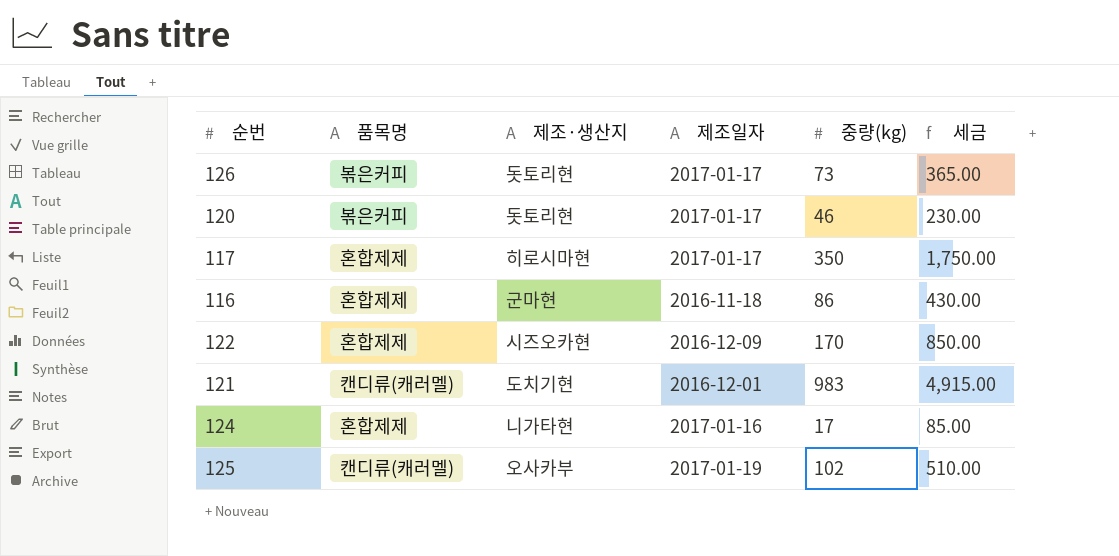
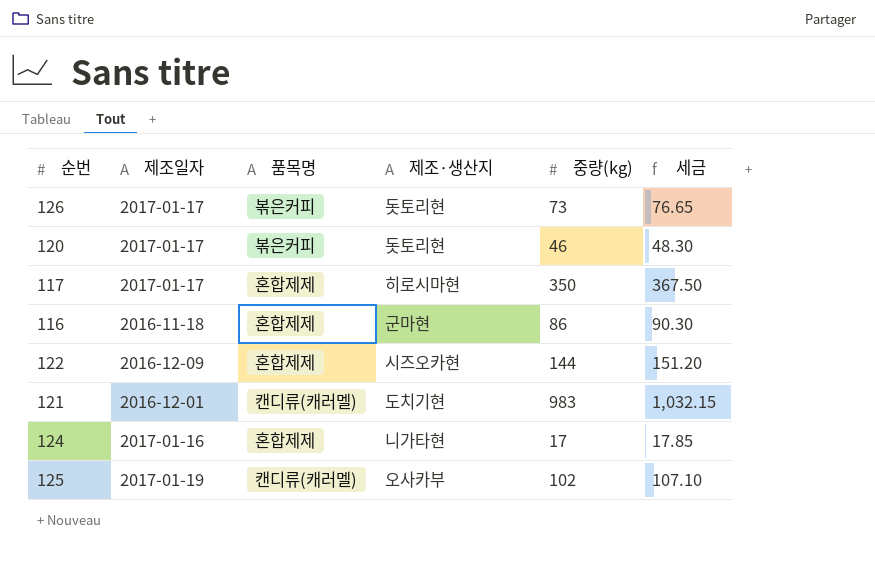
column 제조일자 | position: 4 -> 2
column 세금 | formula: [중량(kg)] * 5 -> [중량(kg)] * 1.05
122 | 중량(kg): 170 -> 144

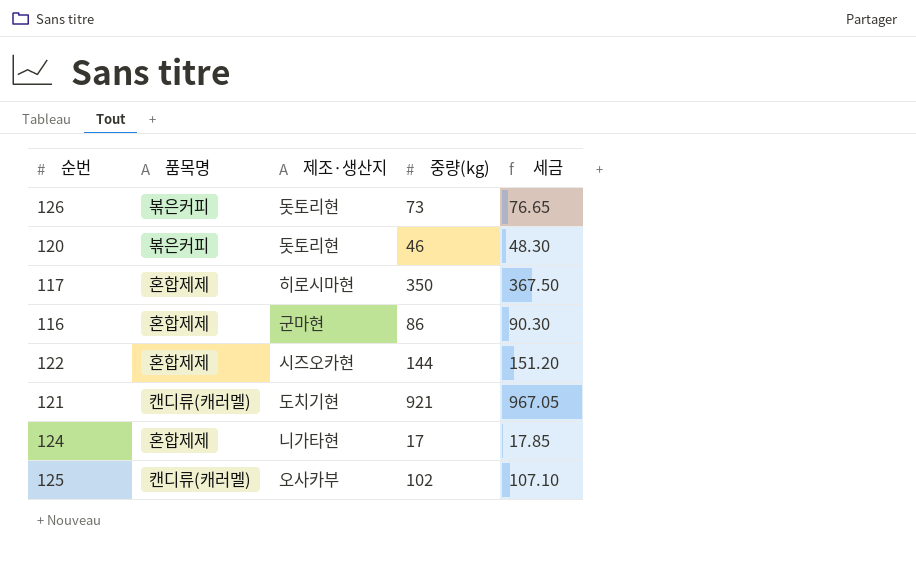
column 제조일자 | position: 2 -> none
121 | 중량(kg): 983 -> 921
121 | 세금: 1,032.15 -> 967.05

